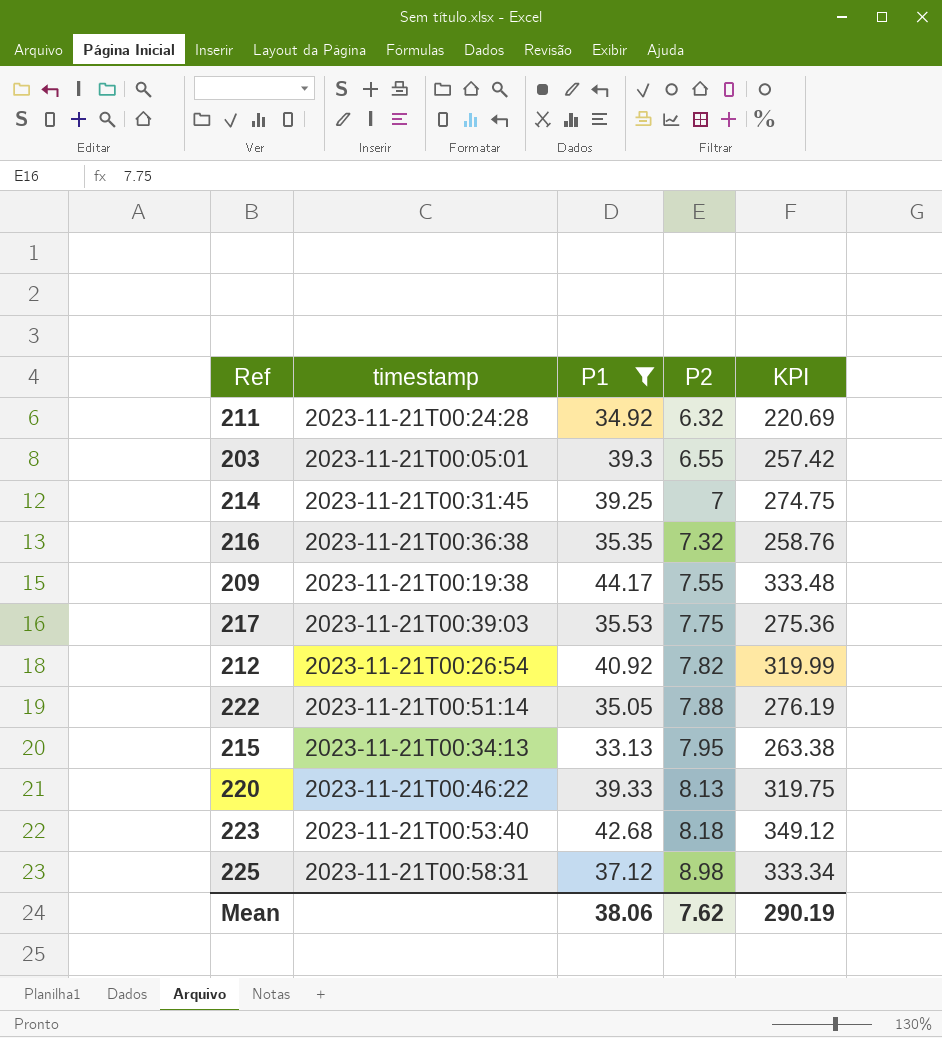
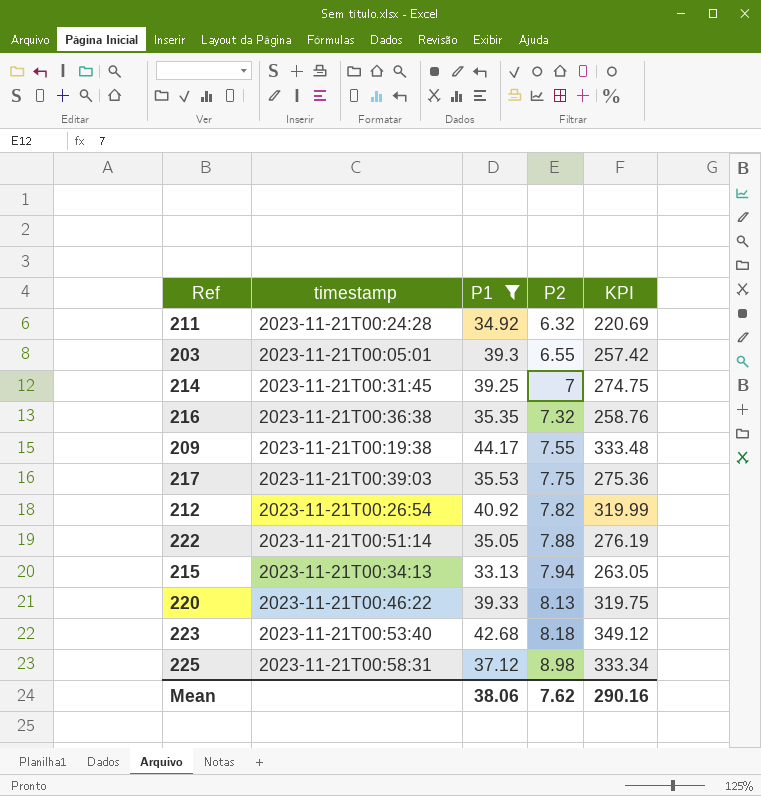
215 | P2: 7.95 -> 7.94
215 | KPI: 263.38 -> 263.05
Mean | KPI: 290.19 -> 290.16

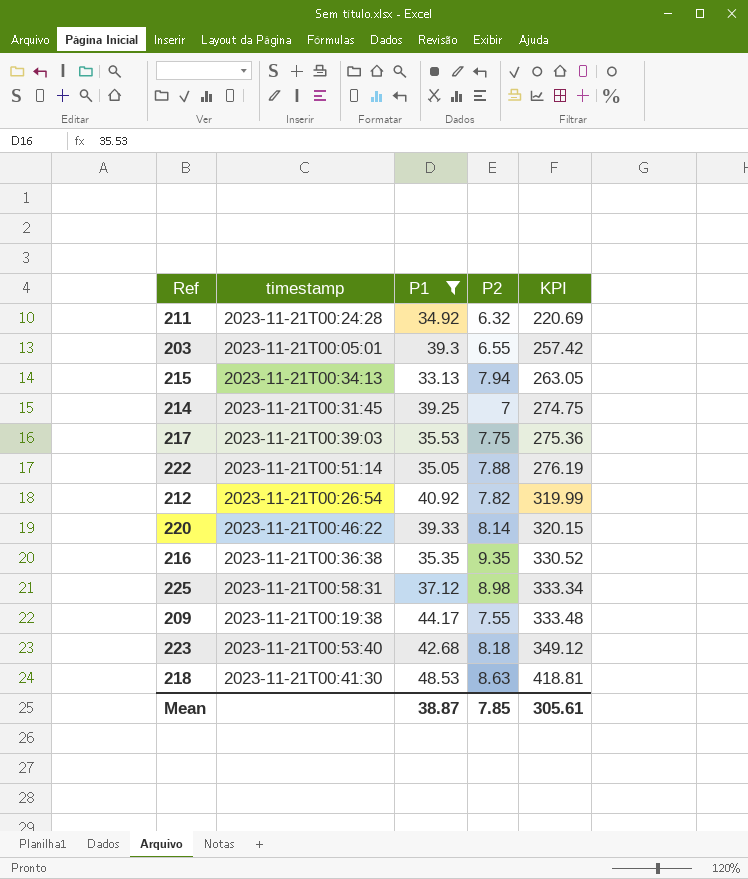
row order: P2 ascending -> KPI ascending
220 | P2: 8.13 -> 8.14
220 | KPI: 319.75 -> 320.15
216 | P2: 7.32 -> 9.35
216 | KPI: 258.76 -> 330.52
row 218: none -> 2023-11-21T00:41:30 | 48.53 | 8.63 | 418.81
Mean | P1: 38.06 -> 38.87
Mean | P2: 7.62 -> 7.85
Mean | KPI: 290.16 -> 305.61

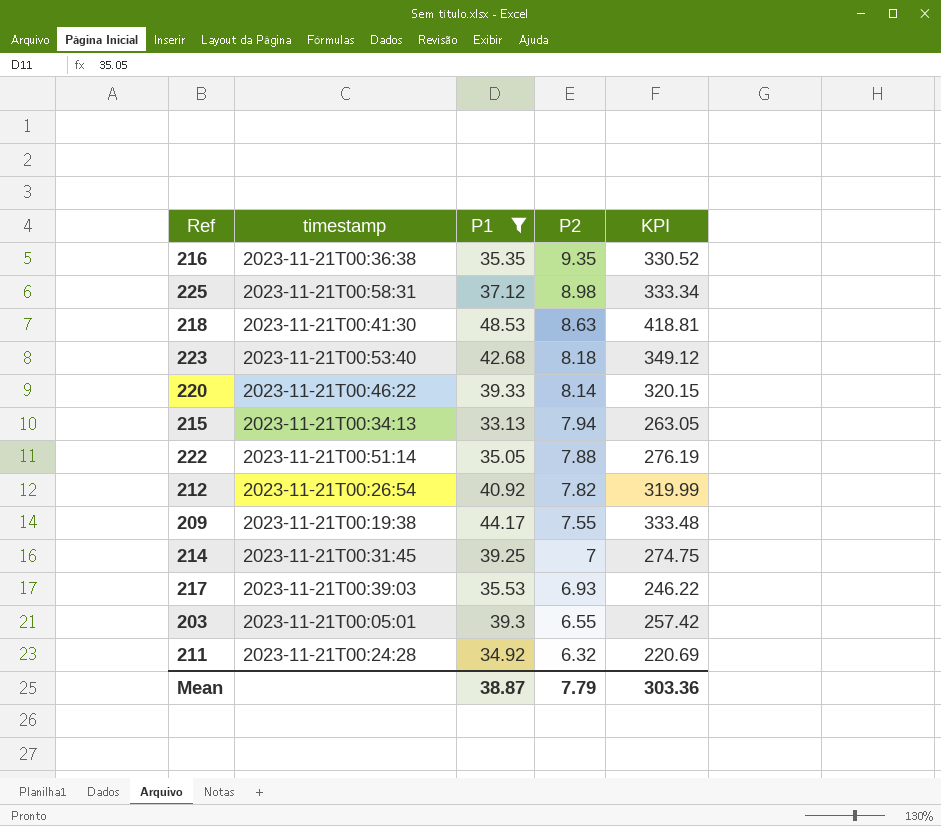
row order: KPI ascending -> P2 descending
217 | P2: 7.75 -> 6.93
217 | KPI: 275.36 -> 246.22
Mean | P2: 7.85 -> 7.79
Mean | KPI: 305.61 -> 303.36

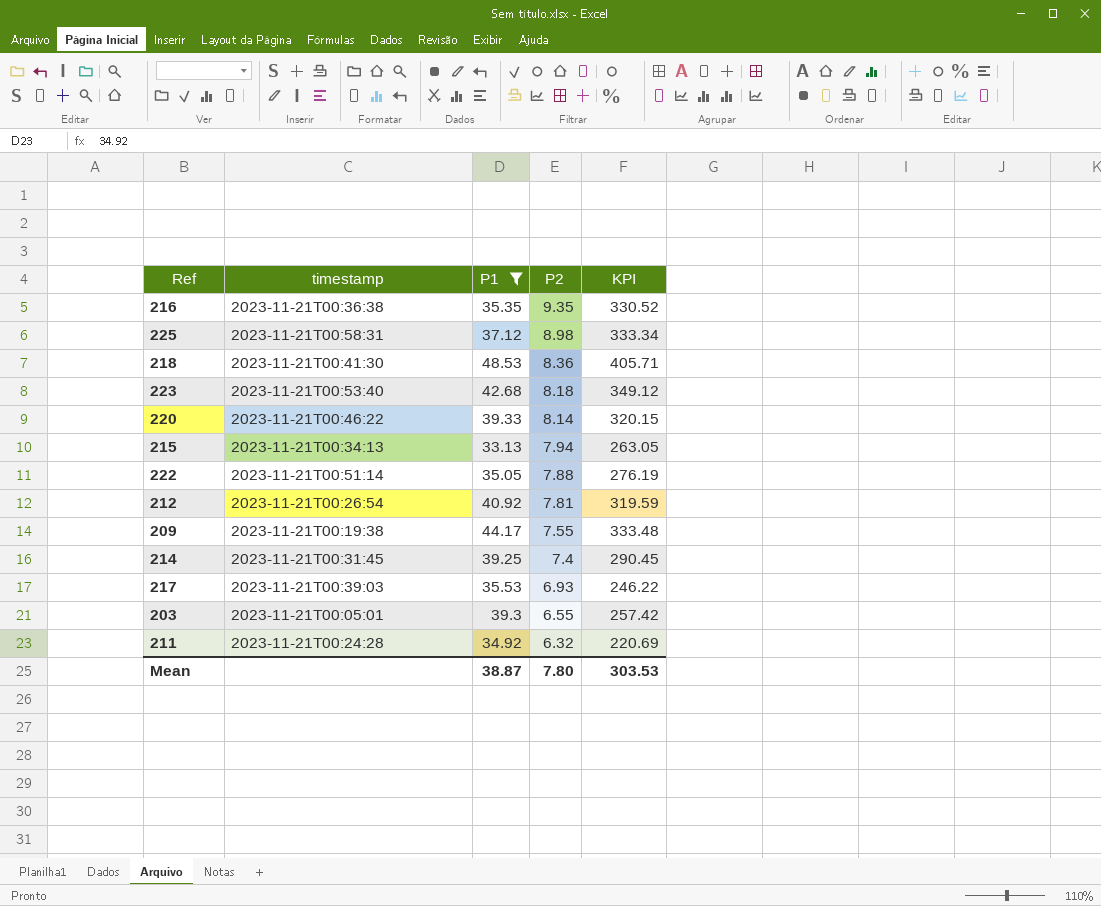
218 | P2: 8.63 -> 8.36
218 | KPI: 418.81 -> 405.71
212 | P2: 7.82 -> 7.81
212 | KPI: 319.99 -> 319.59
214 | P2: 7 -> 7.4
214 | KPI: 274.75 -> 290.45
Mean | P2: 7.79 -> 7.80
Mean | KPI: 303.36 -> 303.53

